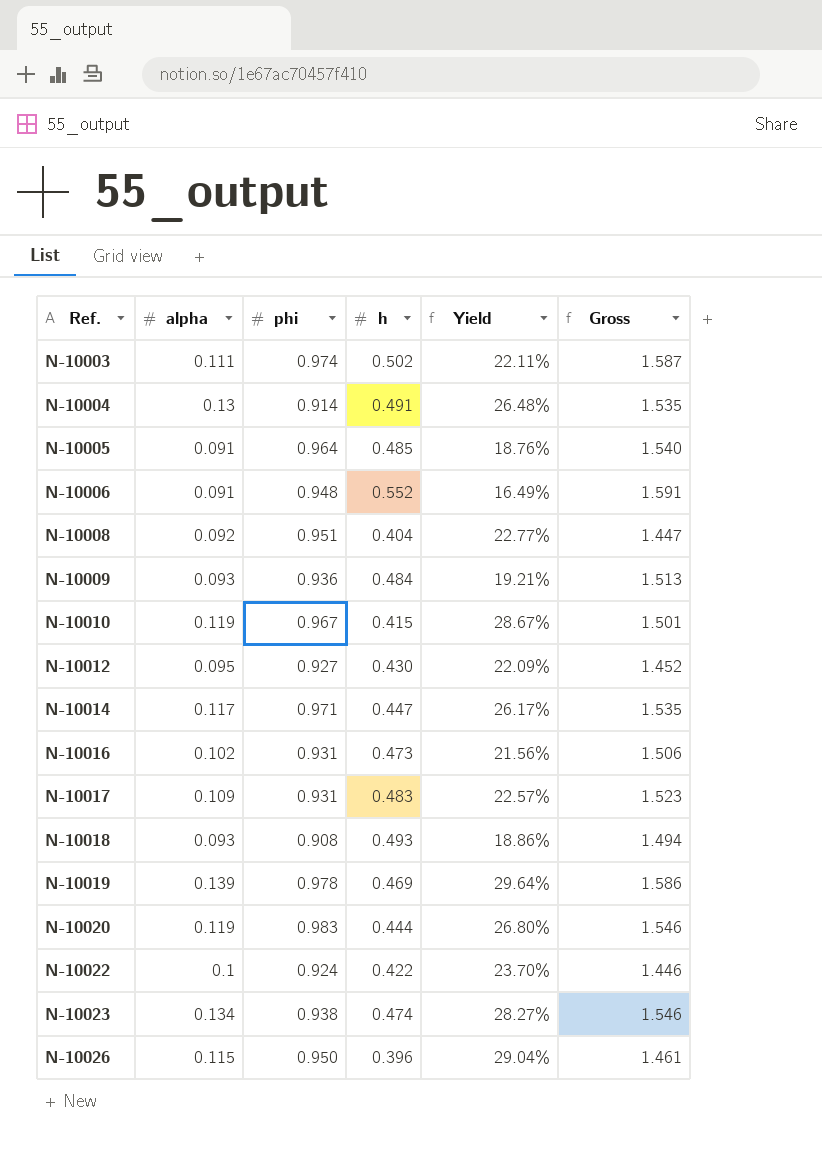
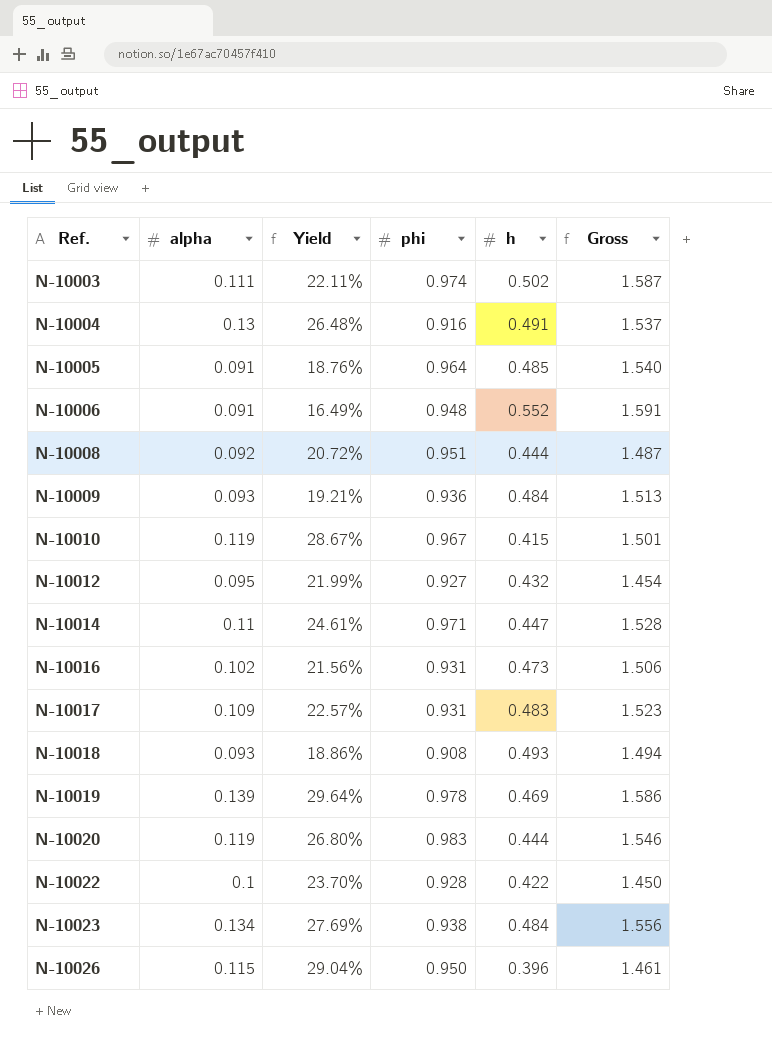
column Yield | position: 5 -> 3
N-10004 | phi: 0.914 -> 0.916
N-10004 | Gross: 1.535 -> 1.537
N-10008 | Yield: 22.77% -> 20.72%
N-10008 | h: 0.404 -> 0.444
N-10008 | Gross: 1.447 -> 1.487
N-10012 | Yield: 22.09% -> 21.99%
N-10012 | h: 0.430 -> 0.432
N-10012 | Gross: 1.452 -> 1.454
N-10014 | alpha: 0.117 -> 0.11
N-10014 | Yield: 26.17% -> 24.61%
N-10014 | Gross: 1.535 -> 1.528
N-10022 | phi: 0.924 -> 0.928
N-10022 | Gross: 1.446 -> 1.450
N-10023 | Yield: 28.27% -> 27.69%
N-10023 | h: 0.474 -> 0.484
N-10023 | Gross: 1.546 -> 1.556

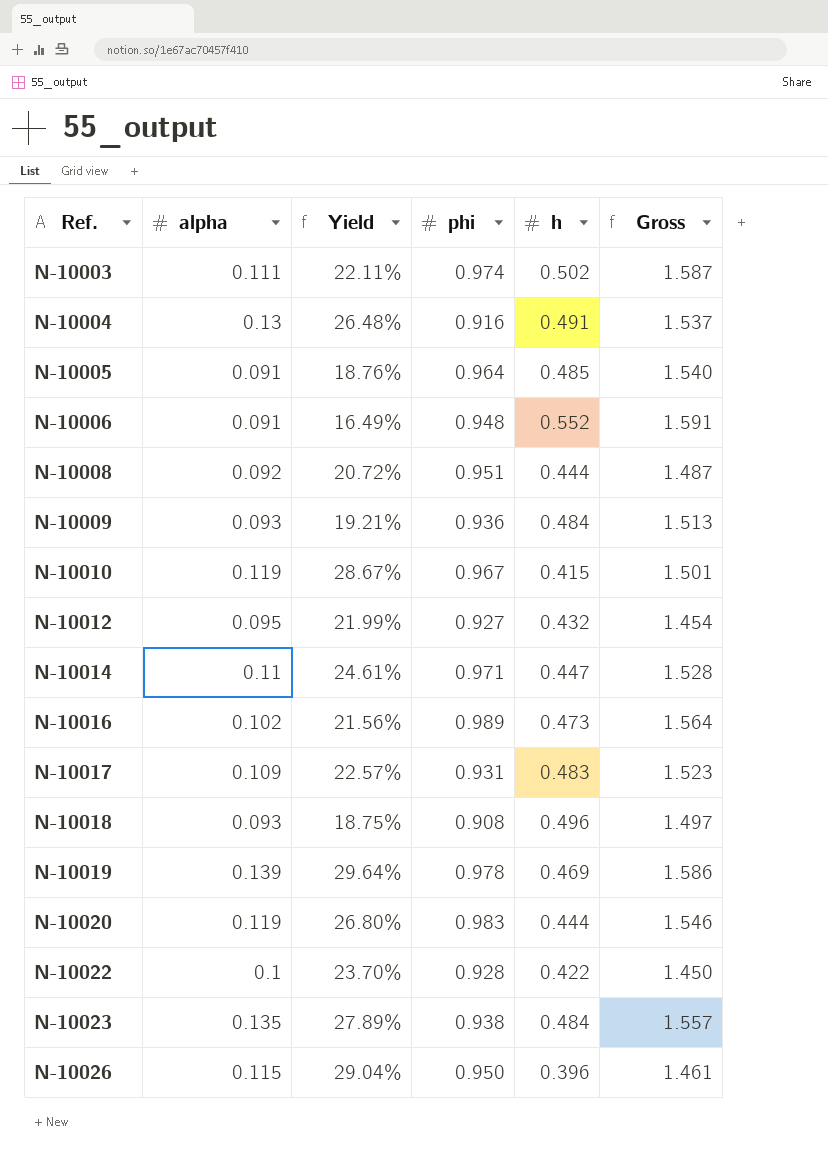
N-10016 | phi: 0.931 -> 0.989
N-10016 | Gross: 1.506 -> 1.564
N-10018 | Yield: 18.86% -> 18.75%
N-10018 | h: 0.493 -> 0.496
N-10018 | Gross: 1.494 -> 1.497
N-10023 | alpha: 0.134 -> 0.135
N-10023 | Yield: 27.69% -> 27.89%
N-10023 | Gross: 1.556 -> 1.557

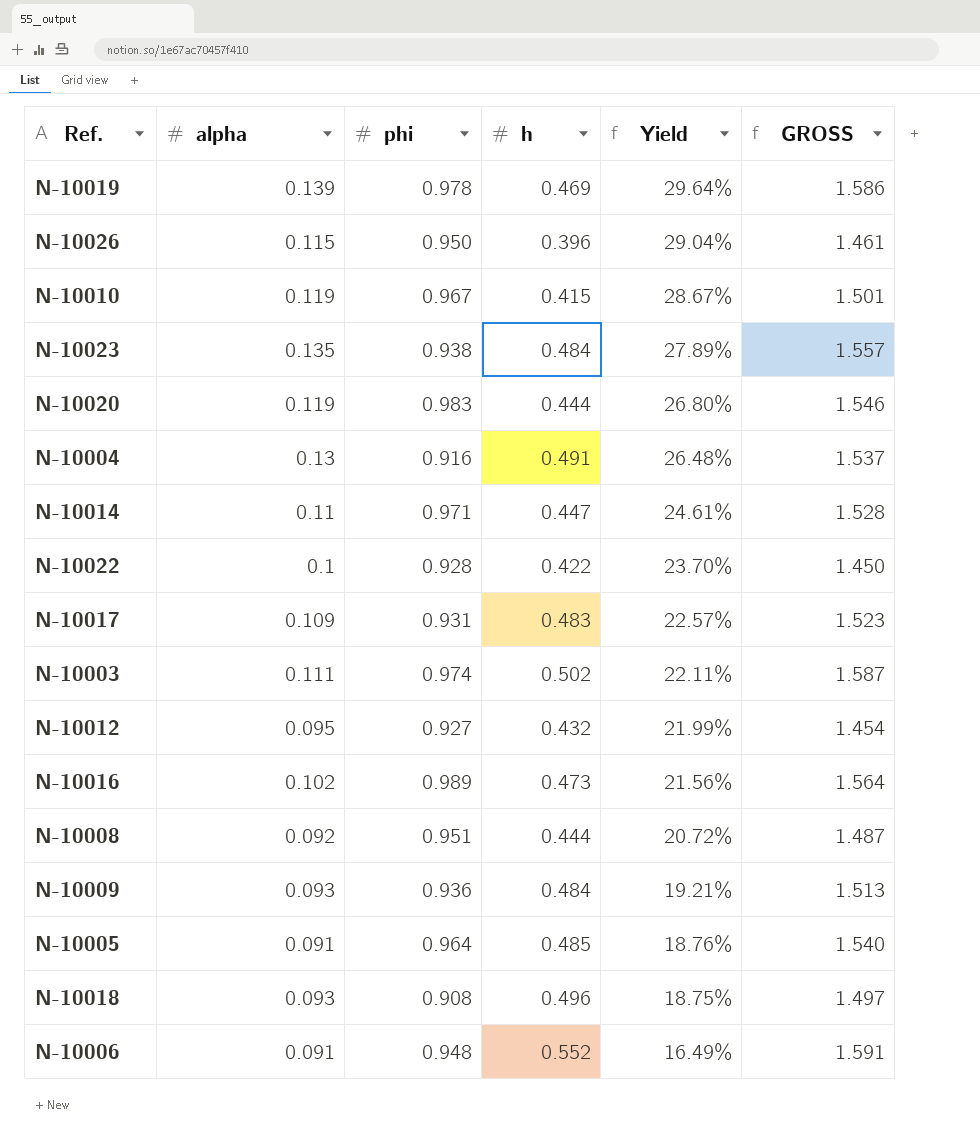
row order: Ref. ascending -> Yield descending
column Yield | position: 3 -> 5
column name: Gross -> GROSS

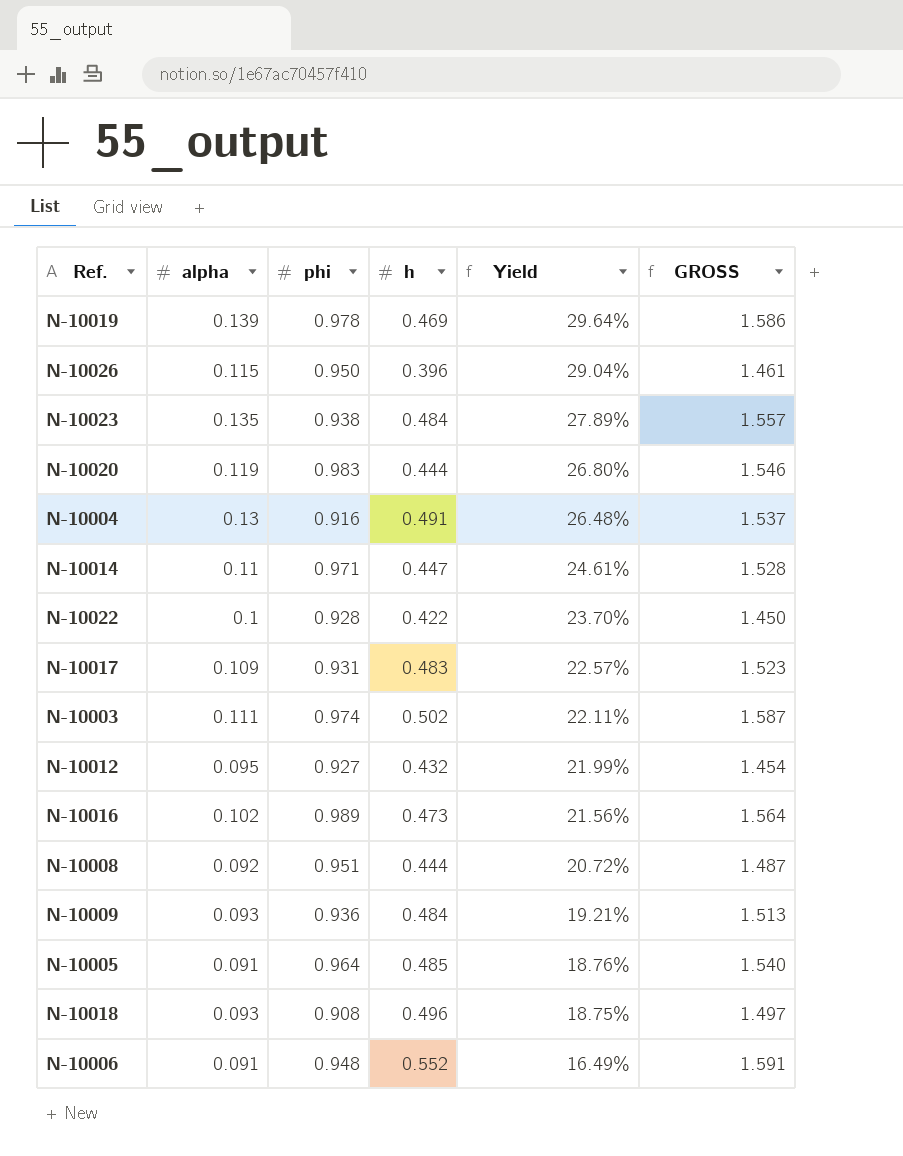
row N-10010: 0.119 | 0.967 | 0.415 | 28.67% | 1.501 -> none

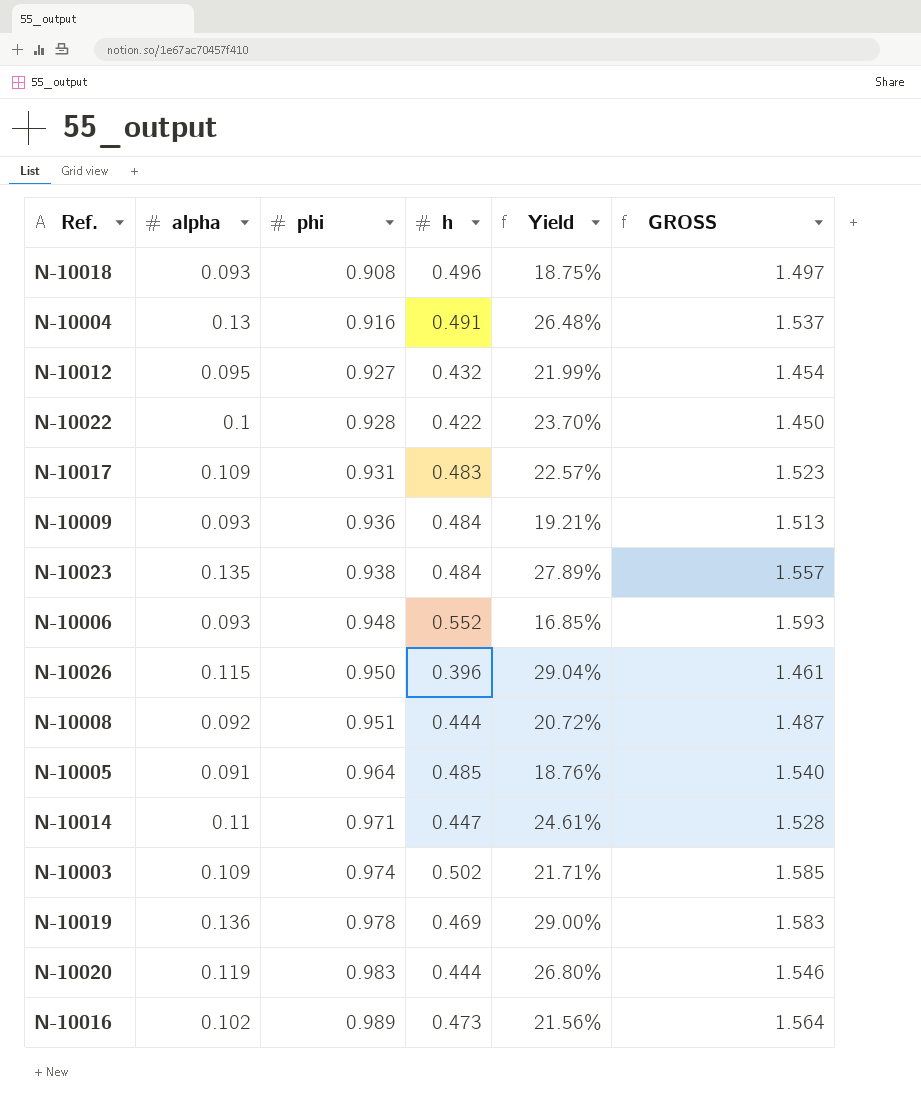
row order: Yield descending -> phi ascending
N-10006 | alpha: 0.091 -> 0.093
N-10006 | Yield: 16.49% -> 16.85%
N-10006 | GROSS: 1.591 -> 1.593
N-10003 | alpha: 0.111 -> 0.109
N-10003 | Yield: 22.11% -> 21.71%
N-10003 | GROSS: 1.587 -> 1.585
N-10019 | alpha: 0.139 -> 0.136
N-10019 | Yield: 29.64% -> 29.00%
N-10019 | GROSS: 1.586 -> 1.583

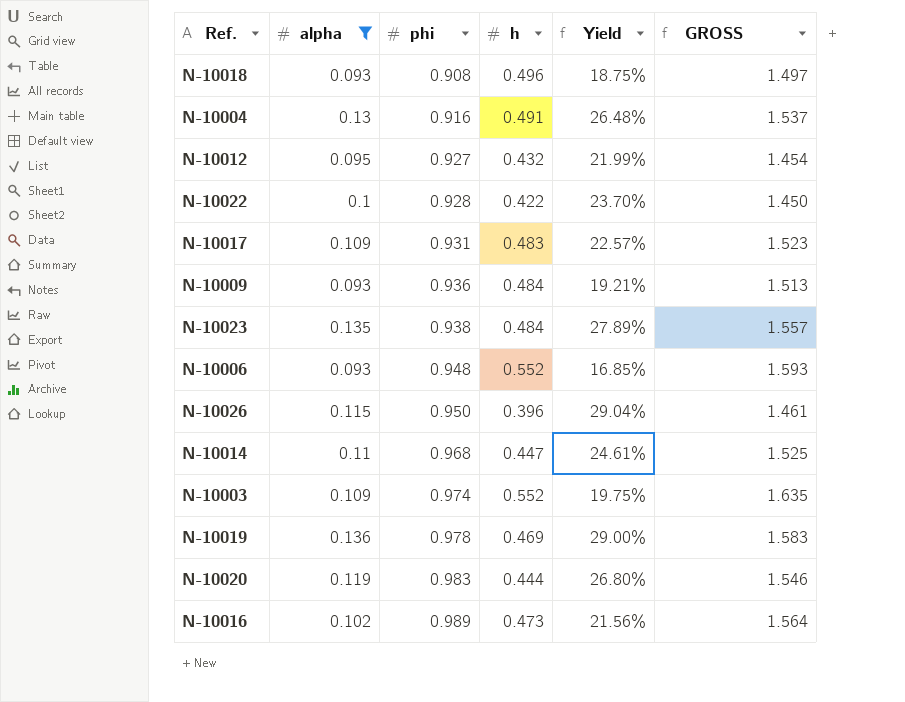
filter: none -> alpha >= 0.093
N-10014 | phi: 0.971 -> 0.968
N-10014 | GROSS: 1.528 -> 1.525
N-10003 | h: 0.502 -> 0.552
N-10003 | Yield: 21.71% -> 19.75%
N-10003 | GROSS: 1.585 -> 1.635

